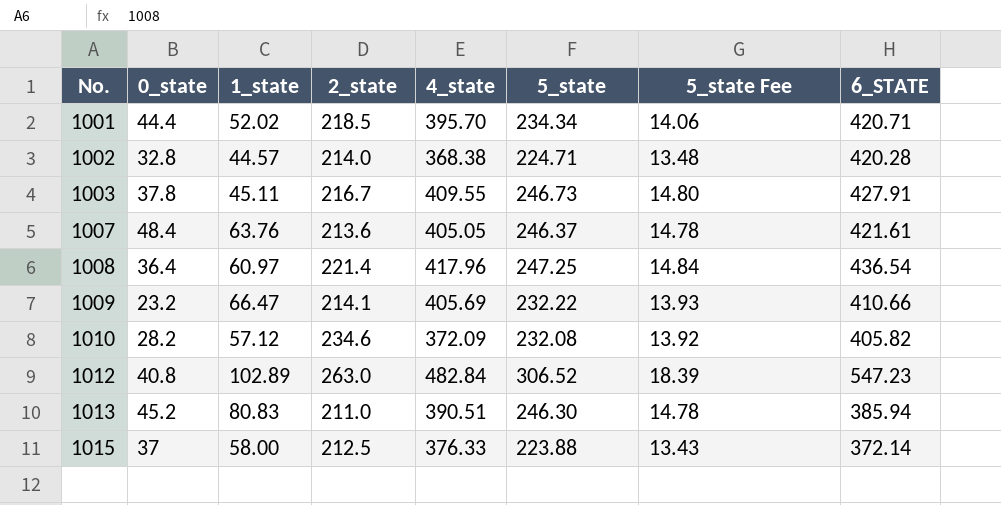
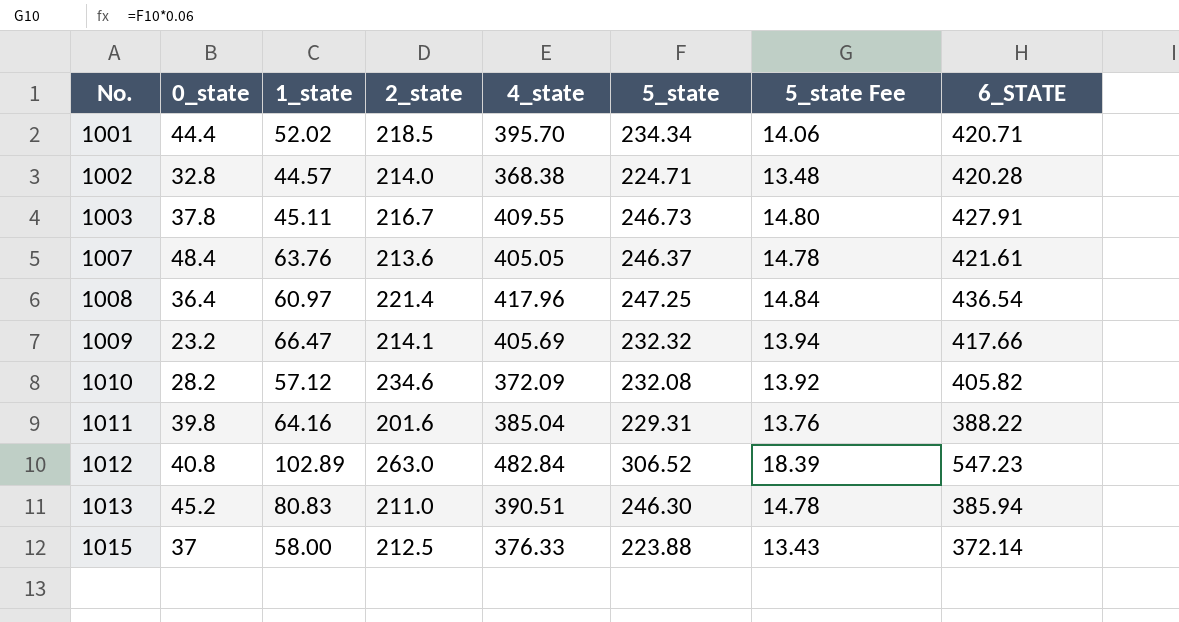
1009 | 5_state: 232.22 -> 232.32
1009 | 5_state Fee: 13.93 -> 13.94
1009 | 6_STATE: 410.66 -> 417.66
row 1011: none -> 39.8 | 64.16 | 201.6 | 385.04 | 229.31 | 13.76 | 388.22

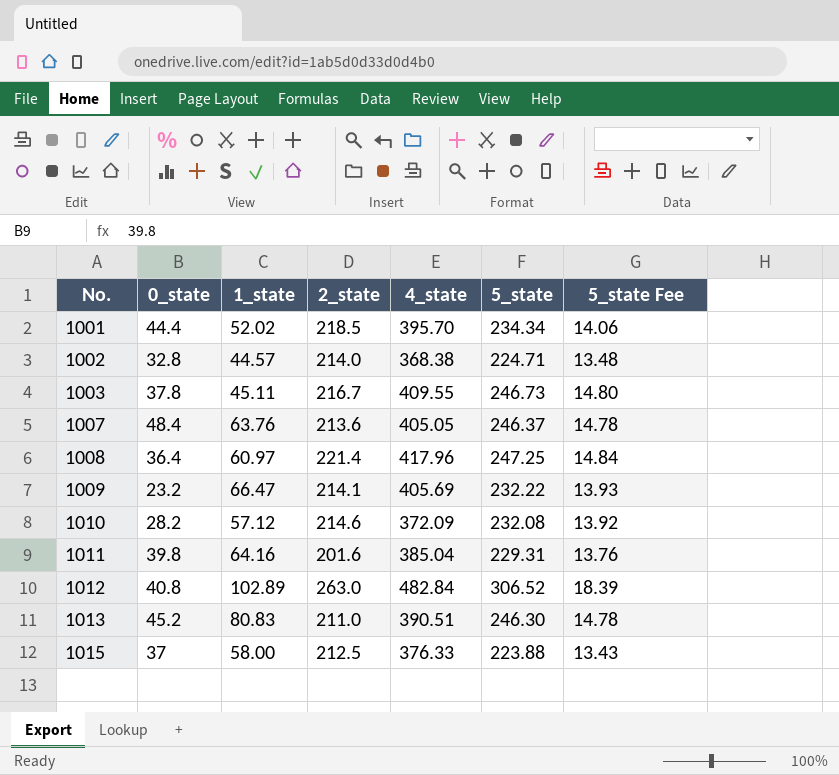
column 6_STATE | position: 8 -> none
1009 | 5_state: 232.32 -> 232.22
1009 | 5_state Fee: 13.94 -> 13.93
1010 | 2_state: 234.6 -> 214.6

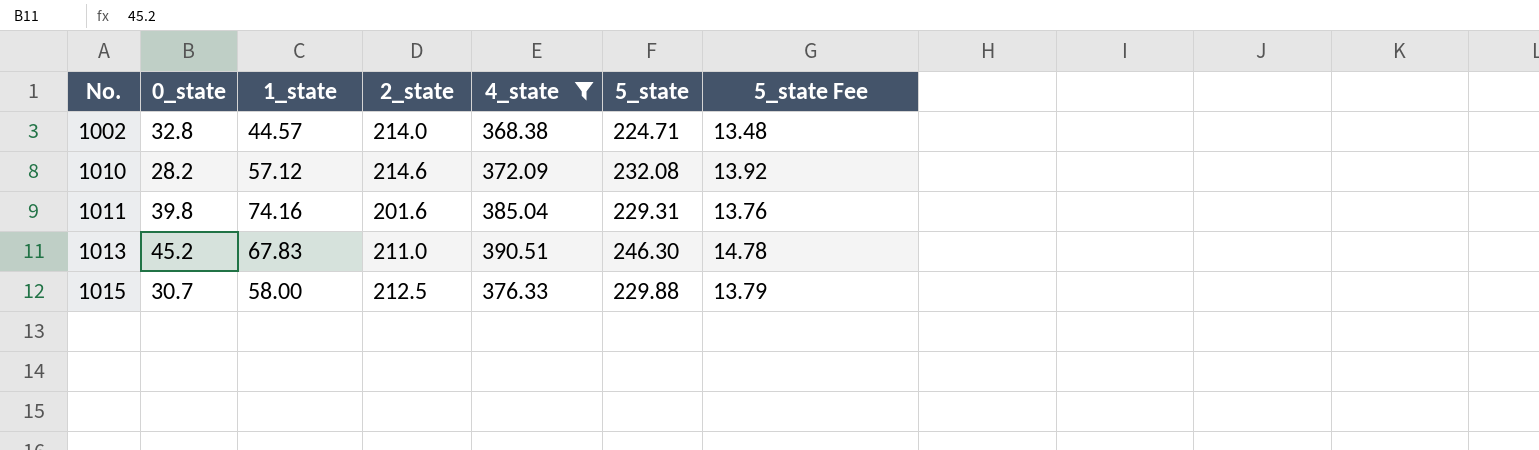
filter: none -> 4_state <= 390.51
1011 | 1_state: 64.16 -> 74.16
1013 | 1_state: 80.83 -> 67.83
1015 | 0_state: 37 -> 30.7
1015 | 5_state: 223.88 -> 229.88
1015 | 5_state Fee: 13.43 -> 13.79

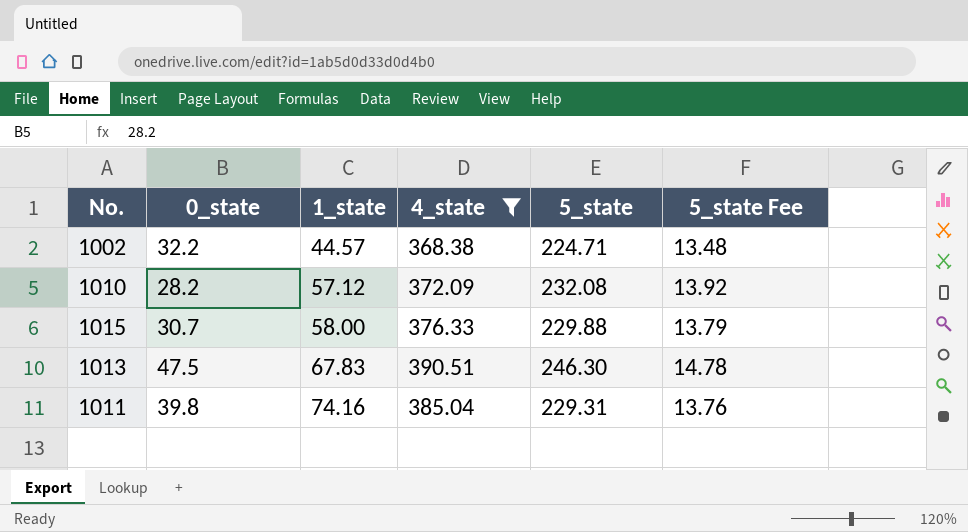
row order: No. ascending -> 1_state ascending
column 2_state | position: 4 -> none
1002 | 0_state: 32.8 -> 32.2
1013 | 0_state: 45.2 -> 47.5

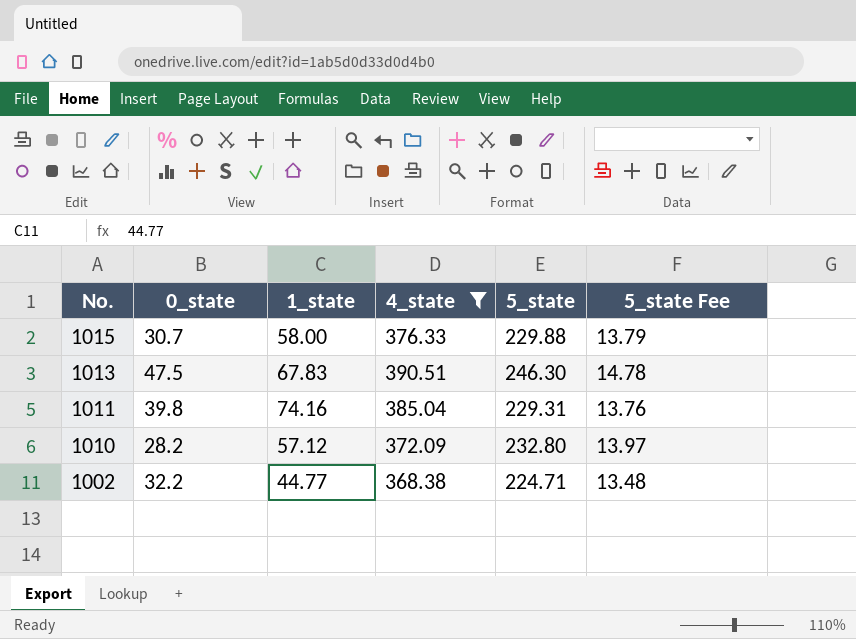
row order: 1_state ascending -> No. descending
1010 | 5_state: 232.08 -> 232.80
1010 | 5_state Fee: 13.92 -> 13.97
1002 | 1_state: 44.57 -> 44.77

